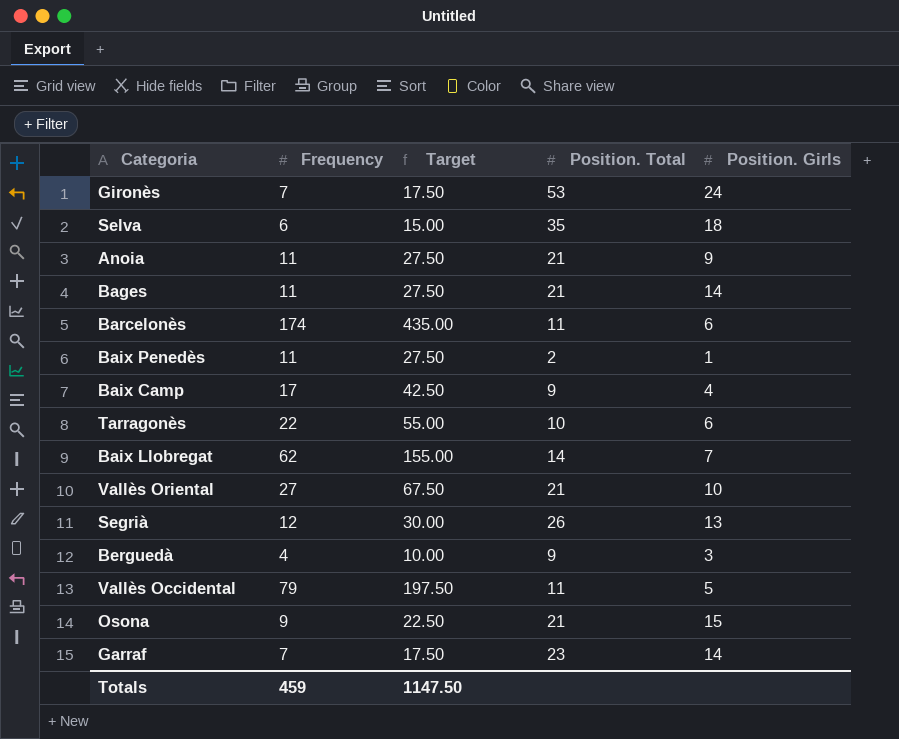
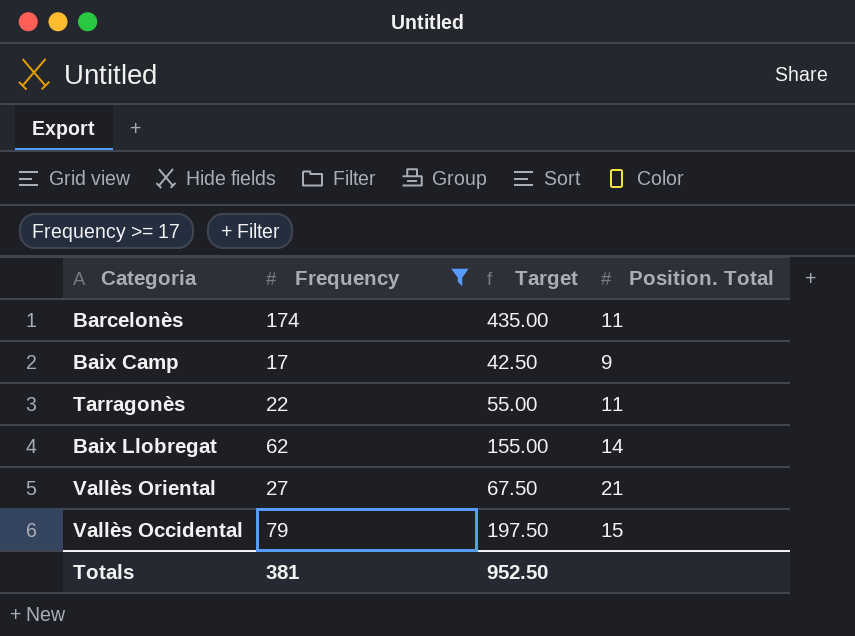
filter: none -> Frequency >= 17
column Position. Girls | position: 5 -> none
Tarragonès | Position. Total: 10 -> 11
Vallès Occidental | Position. Total: 11 -> 15
Totals | Frequency: 459 -> 381
Totals | Target: 1147.50 -> 952.50

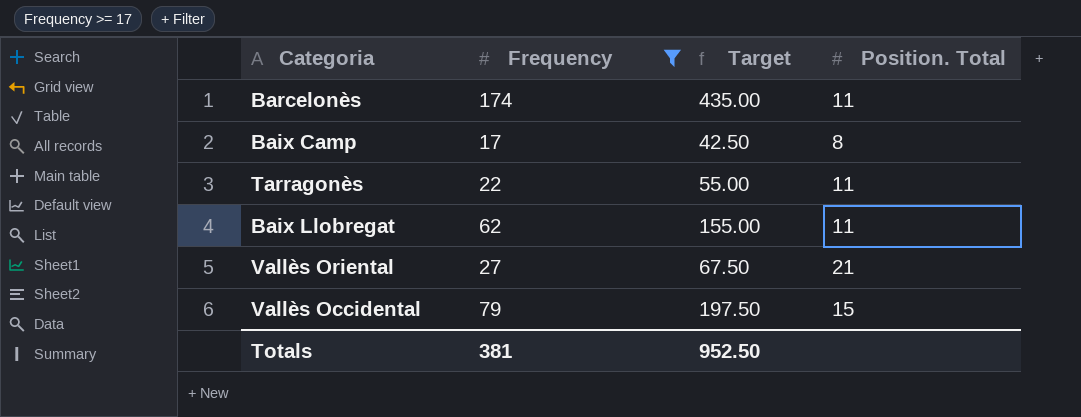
Baix Camp | Position. Total: 9 -> 8
Baix Llobregat | Position. Total: 14 -> 11

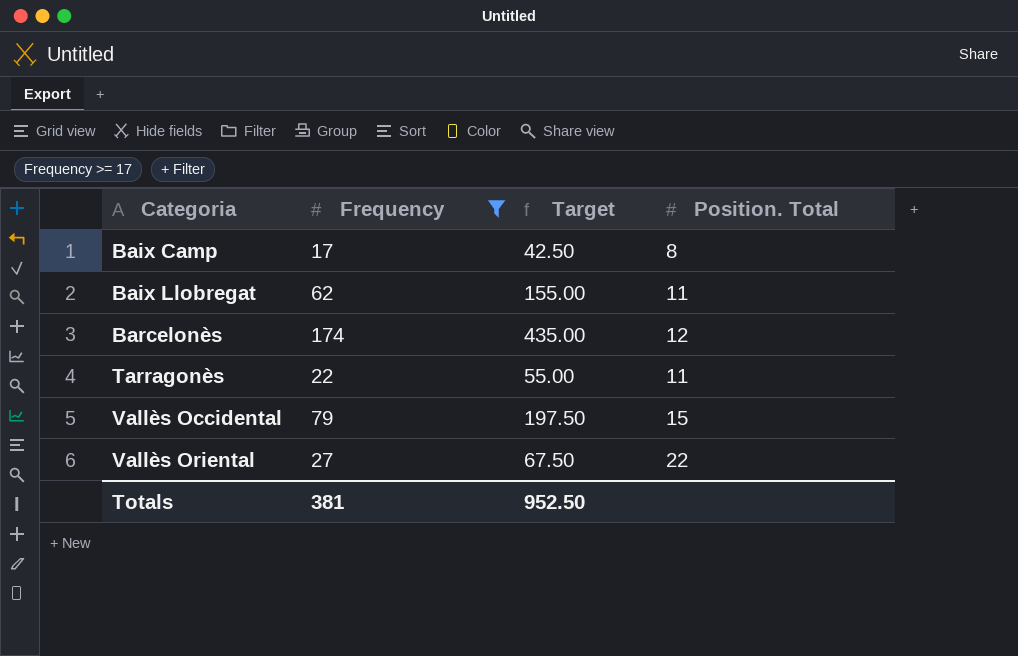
row order: none -> Categoria ascending
Barcelonès | Position. Total: 11 -> 12
Vallès Oriental | Position. Total: 21 -> 22

